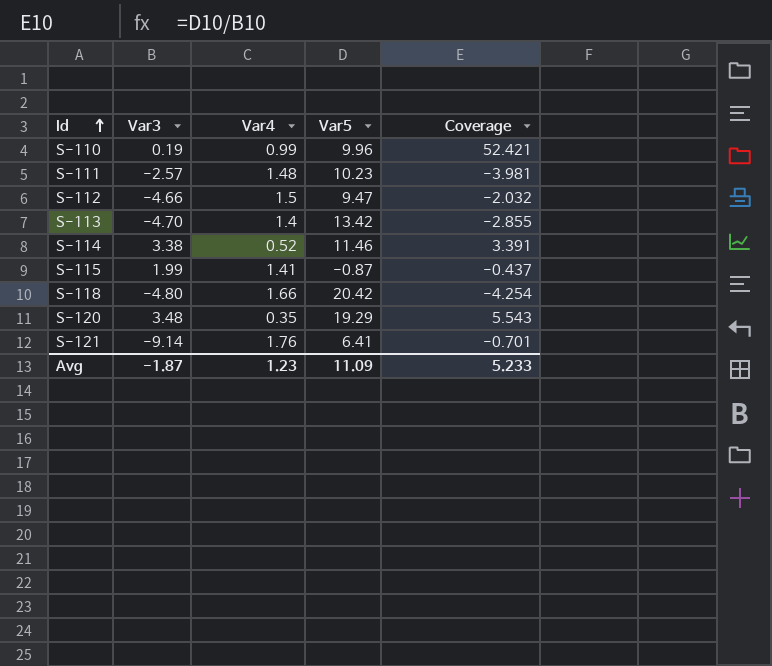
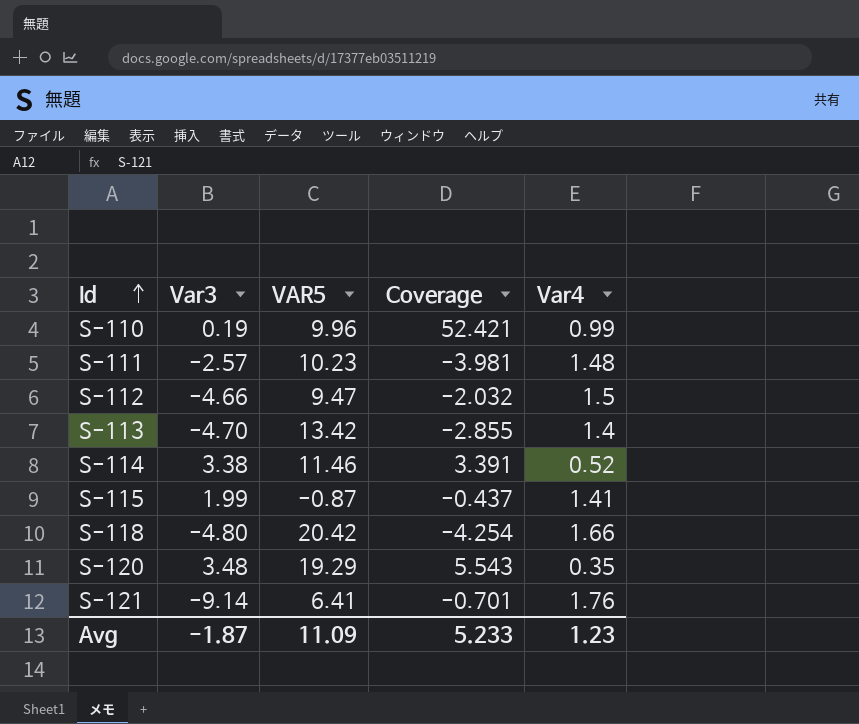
column name: Var5 -> VAR5
column Var4 | position: 3 -> 5

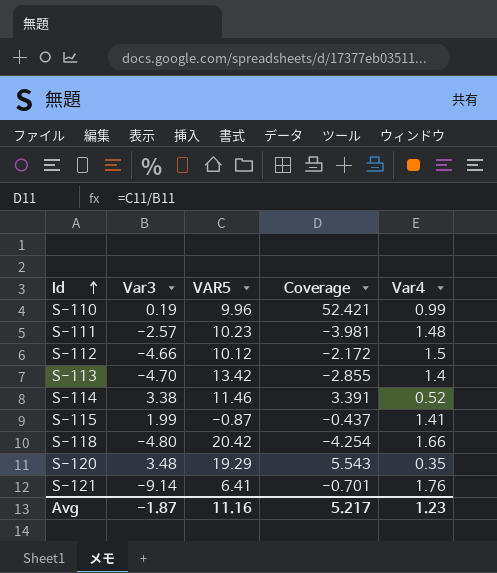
S-112 | VAR5: 9.47 -> 10.12
S-112 | Coverage: -2.032 -> -2.172
Avg | VAR5: 11.09 -> 11.16
Avg | Coverage: 5.233 -> 5.217

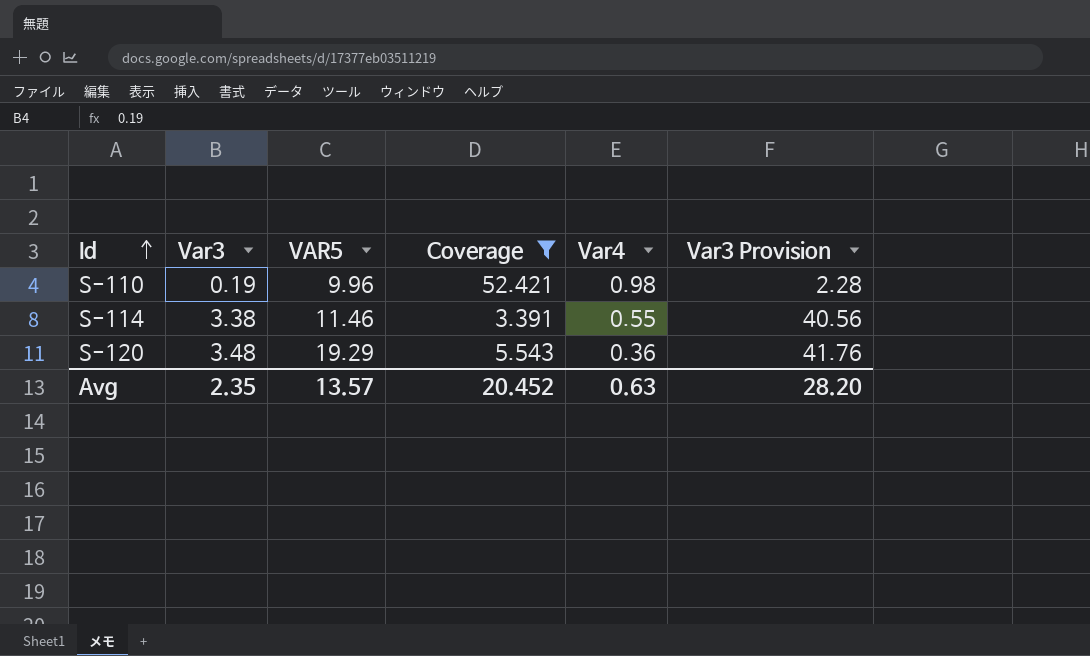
filter: none -> Coverage >= 3.391
column Var3 Provision | formula: none -> [Var3] * 12
S-110 | Var4: 0.99 -> 0.98
S-114 | Var4: 0.52 -> 0.55
S-120 | Var4: 0.35 -> 0.36
Avg | Var3: -1.87 -> 2.35
Avg | VAR5: 11.16 -> 13.57
Avg | Coverage: 5.217 -> 20.452
Avg | Var4: 1.23 -> 0.63

